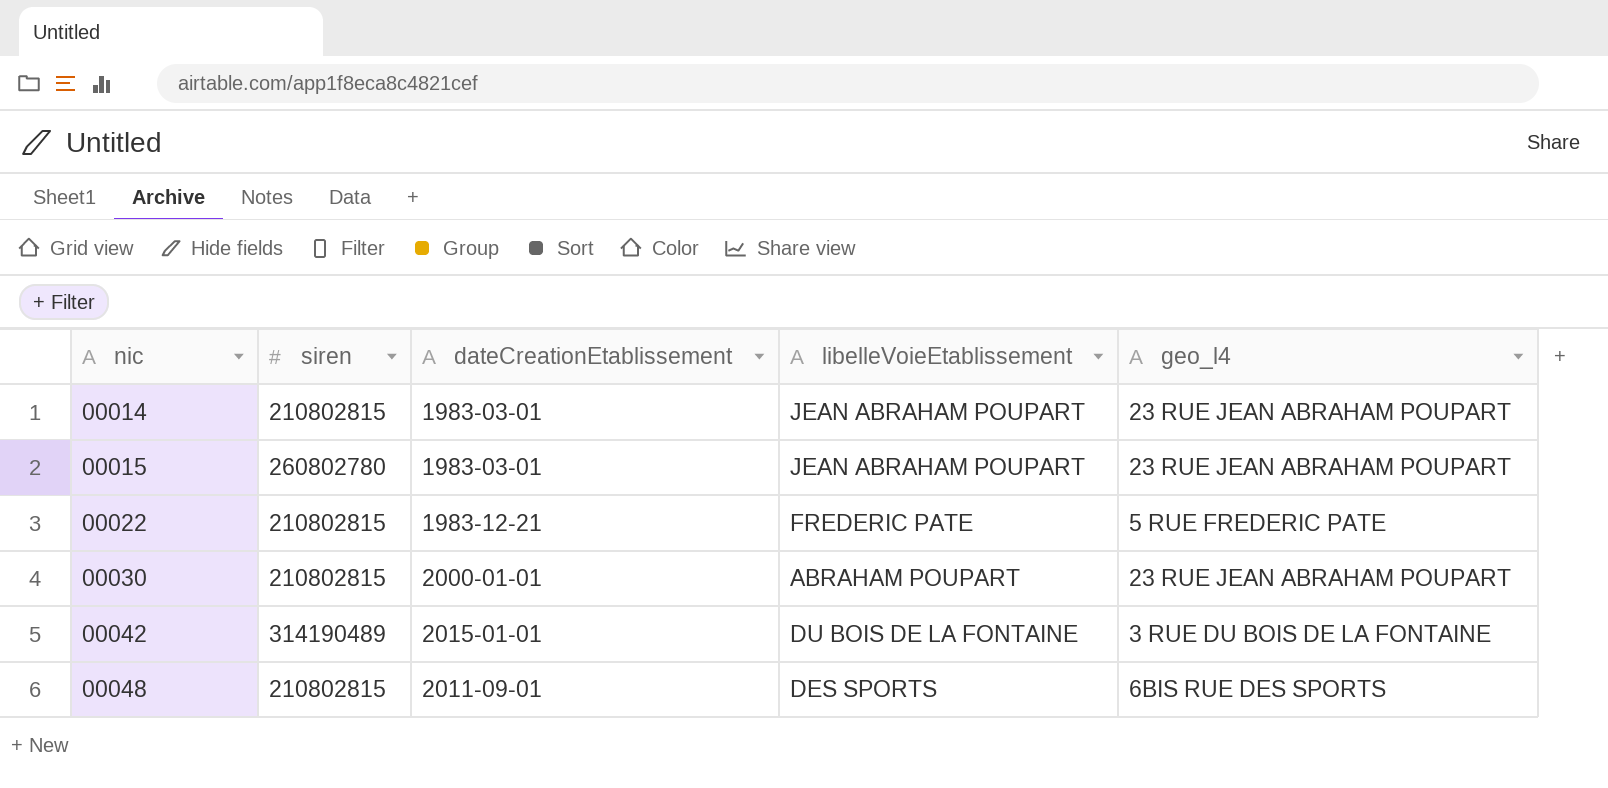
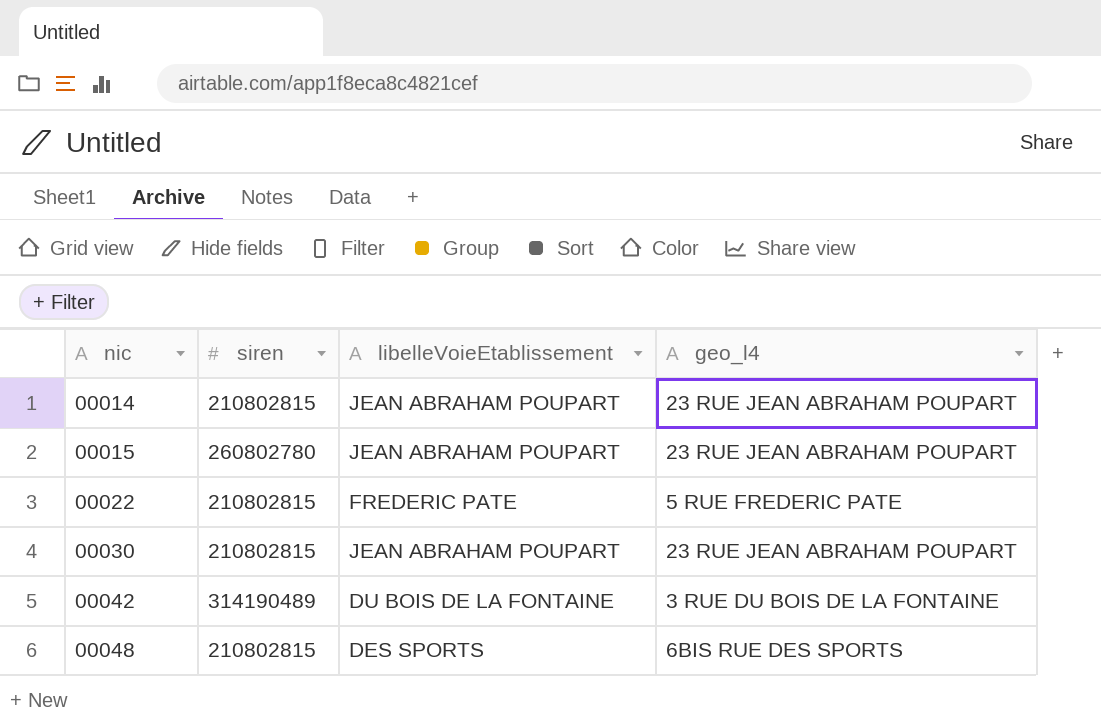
column dateCreationEtablissement | position: 3 -> none
00030 | libelleVoieEtablissement: ABRAHAM POUPART -> JEAN ABRAHAM POUPART

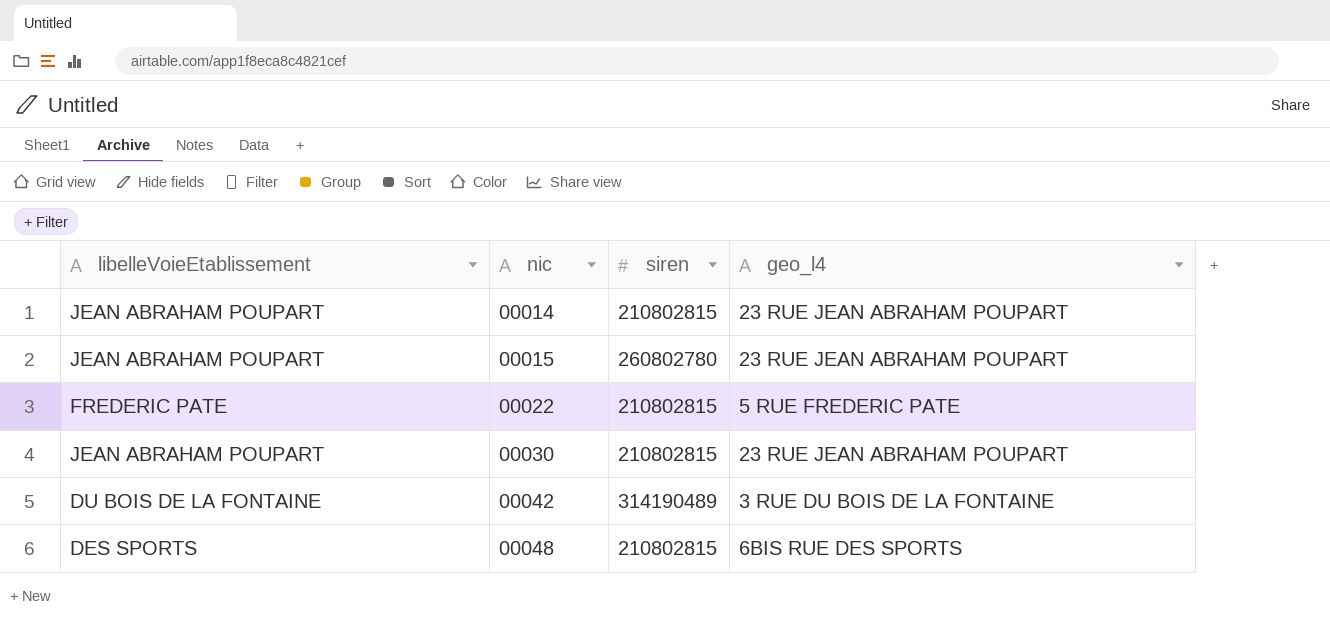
column libelleVoieEtablissement | position: 3 -> 1

